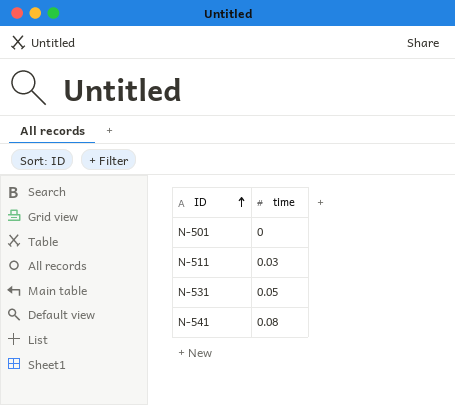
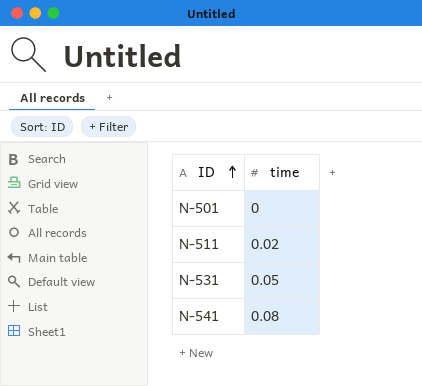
N-511 | time: 0.03 -> 0.02

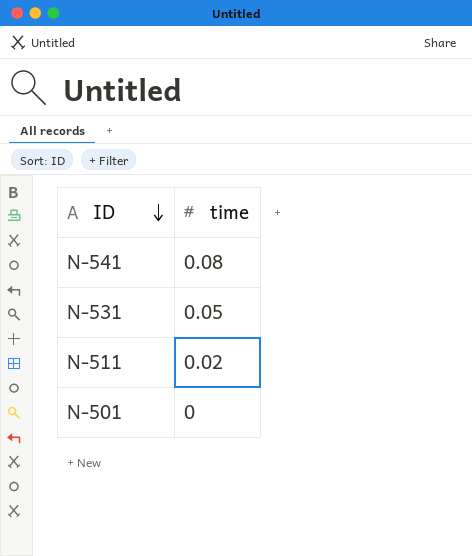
row order: ID ascending -> ID descending

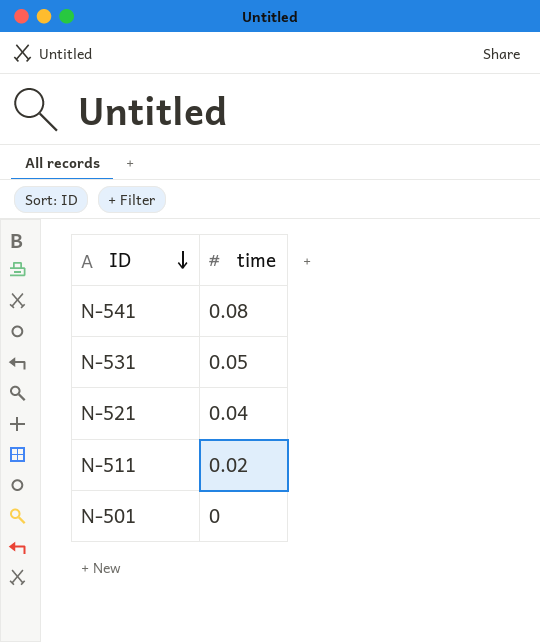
row N-521: none -> 0.04

